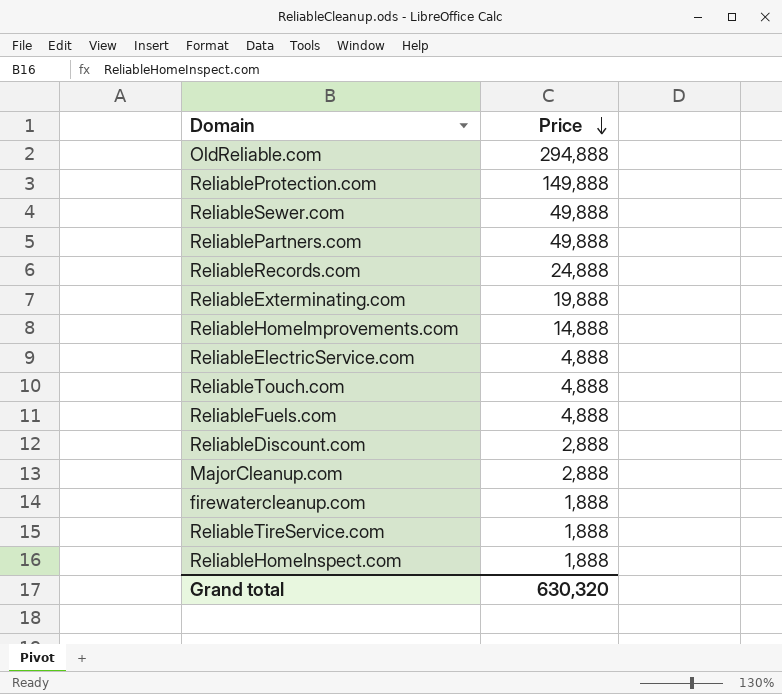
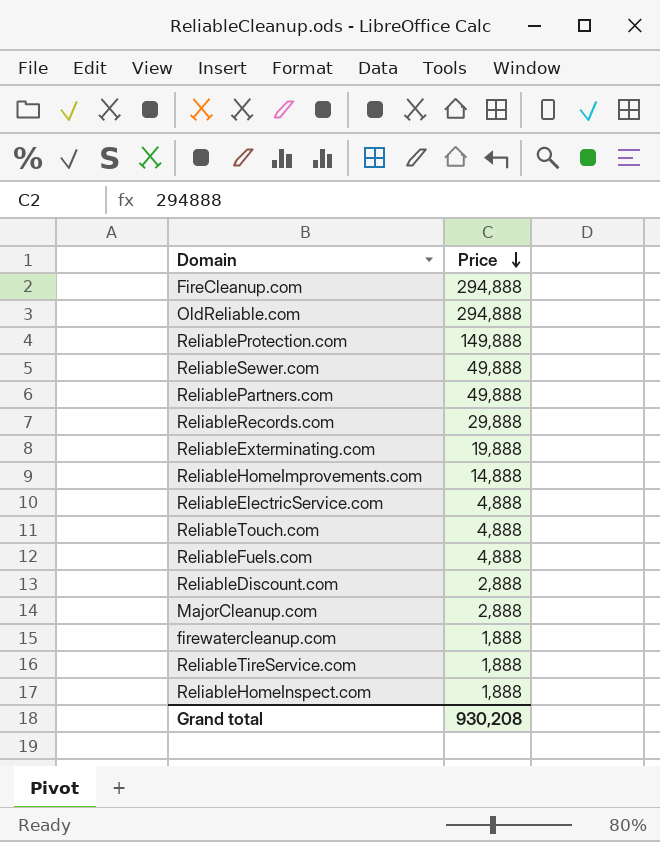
row FireCleanup.com: none -> 294,888
ReliableRecords.com | Price: 24,888 -> 29,888
Grand total | Price: 630,320 -> 930,208

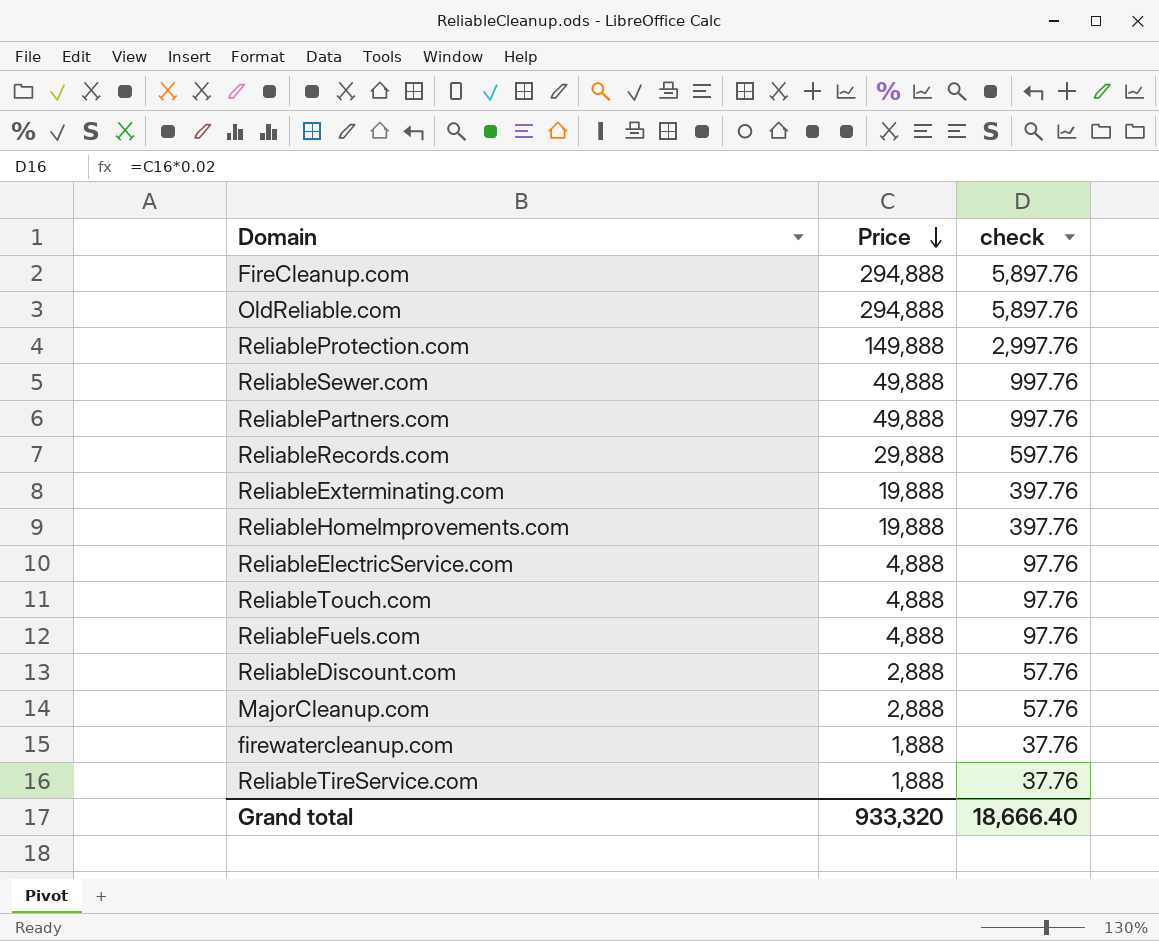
column check | formula: none -> [Price] * 0.02
row ReliableHomeInspect.com: 1,888 -> none
ReliableHomeImprovements.com | Price: 14,888 -> 19,888
Grand total | Price: 930,208 -> 933,320

